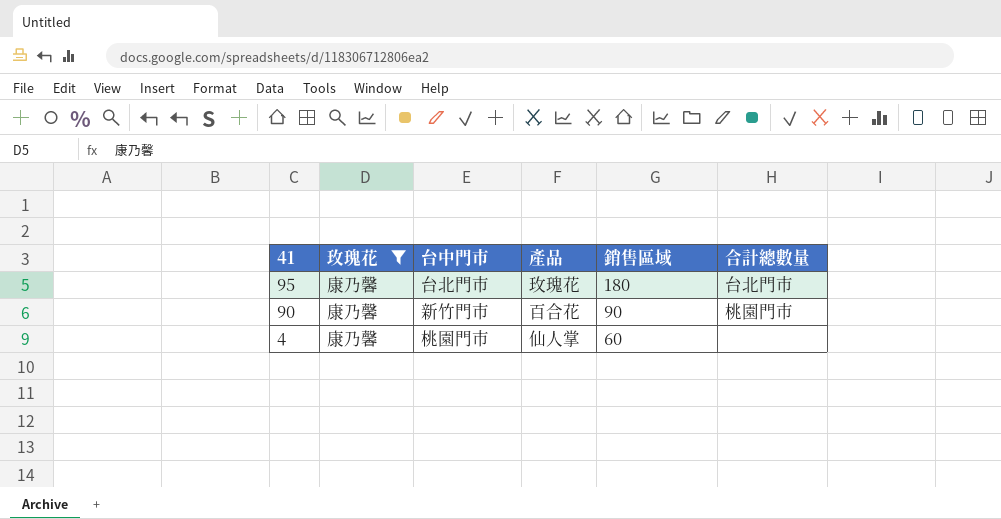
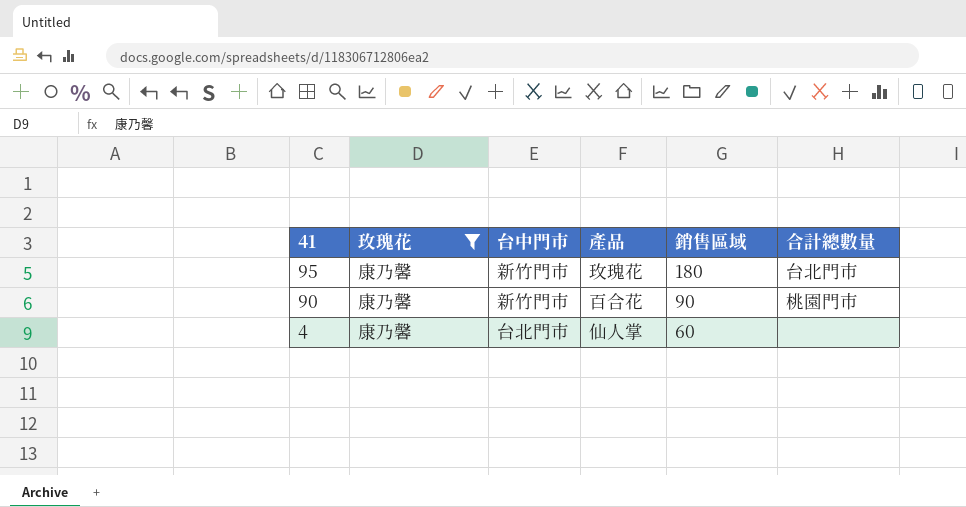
95 | 台中門市: 台北門市 -> 新竹門市
4 | 台中門市: 桃園門市 -> 台北門市

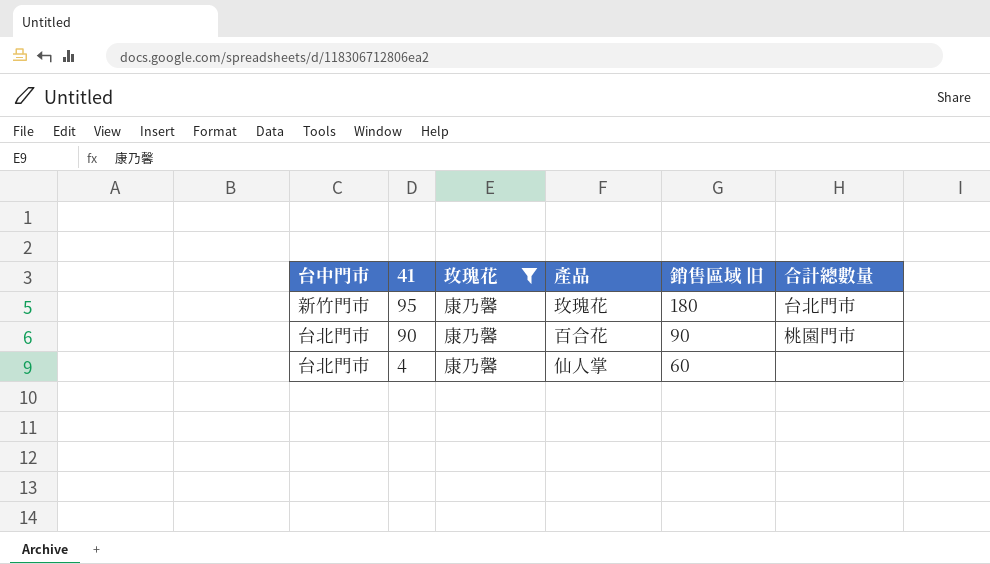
column 台中門市 | position: 3 -> 1
column name: 銷售區域 -> 銷售區域 旧
90 | 台中門市: 新竹門市 -> 台北門市

